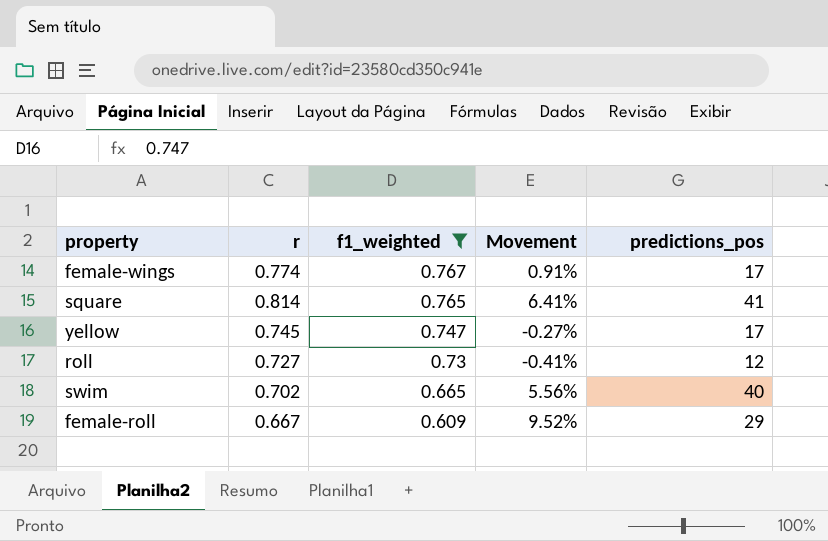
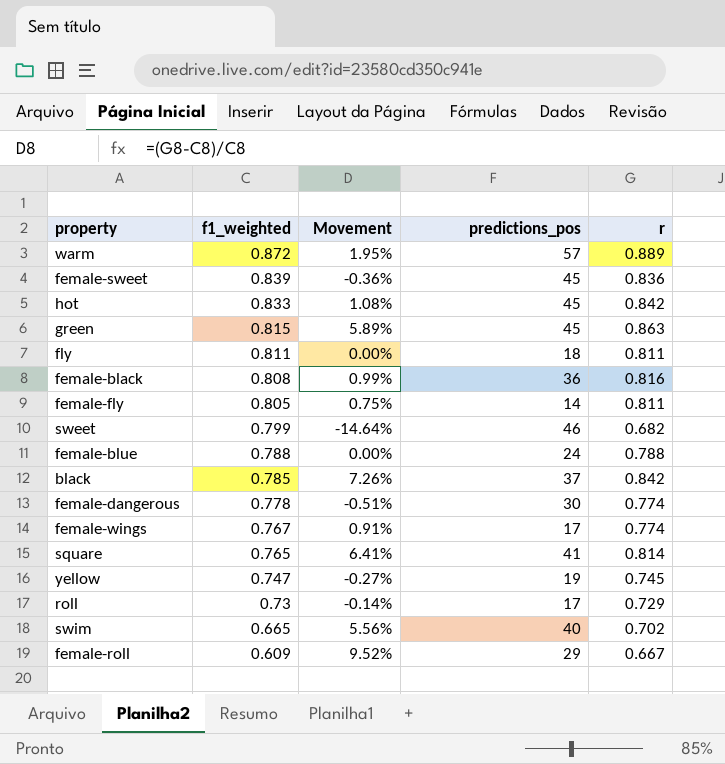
filter: f1_weighted <= 0.767 -> none
column r | position: 2 -> 5
yellow | predictions_pos: 17 -> 19
roll | Movement: -0.41% -> -0.14%
roll | predictions_pos: 12 -> 17
roll | r: 0.727 -> 0.729

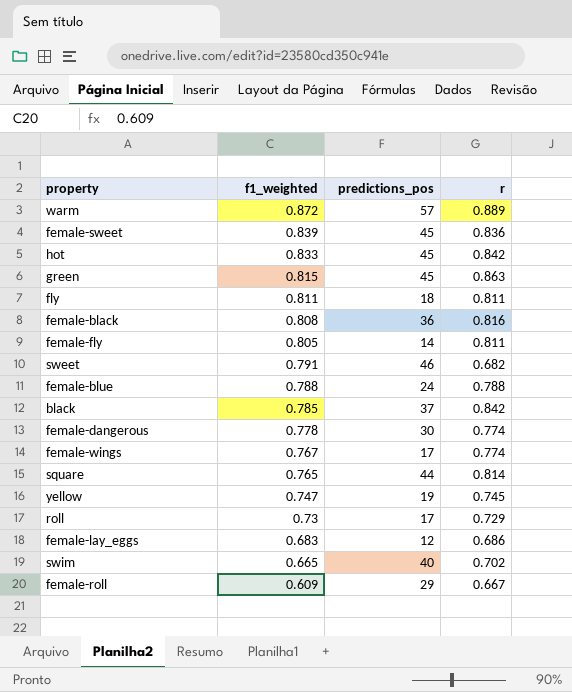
column Movement | formula: ([r] - [f1_weighted]) / [f1_weighted] -> none
sweet | f1_weighted: 0.799 -> 0.791
square | predictions_pos: 41 -> 44
row female-lay_eggs: none -> 0.683 | 12 | 0.686

